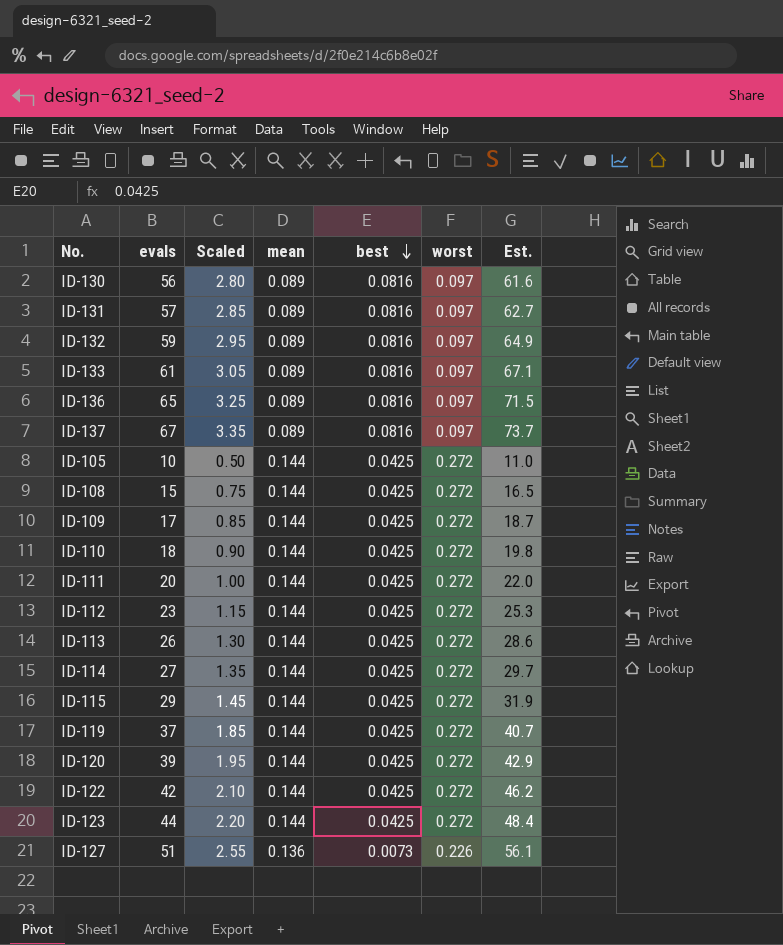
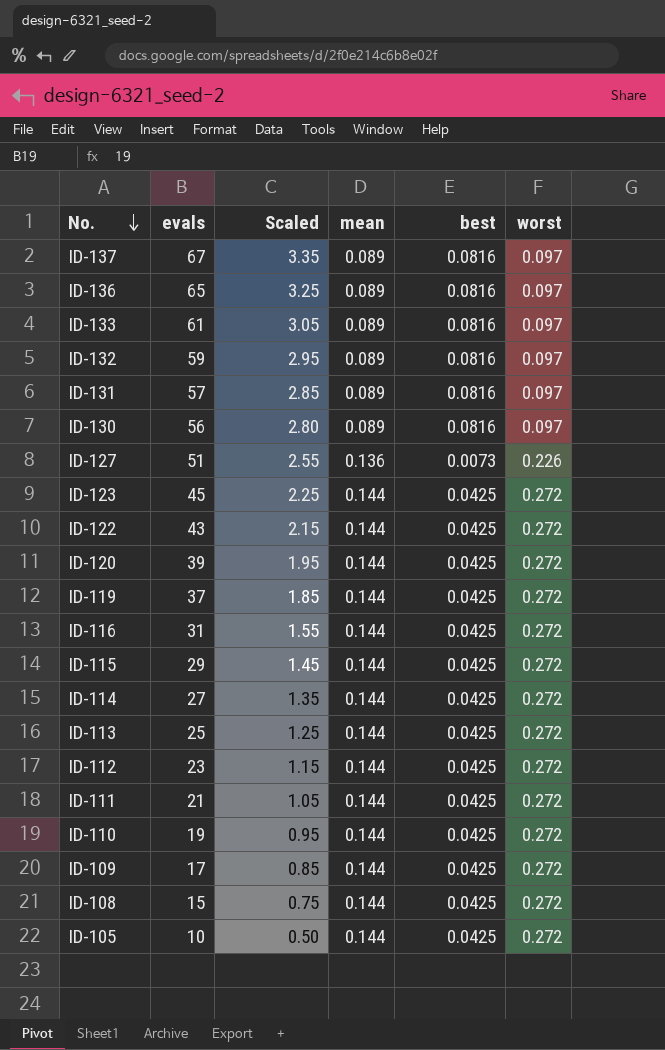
row order: best descending -> No. descending
column Est. | formula: [evals] * 1.1 -> none
ID-123 | evals: 44 -> 45
ID-123 | Scaled: 2.20 -> 2.25
ID-122 | evals: 42 -> 43
ID-122 | Scaled: 2.10 -> 2.15
row ID-116: none -> 31 | 1.55 | 0.144 | 0.0425 | 0.272
ID-113 | evals: 26 -> 25
ID-113 | Scaled: 1.30 -> 1.25
ID-111 | evals: 20 -> 21
ID-111 | Scaled: 1.00 -> 1.05
ID-110 | evals: 18 -> 19
ID-110 | Scaled: 0.90 -> 0.95

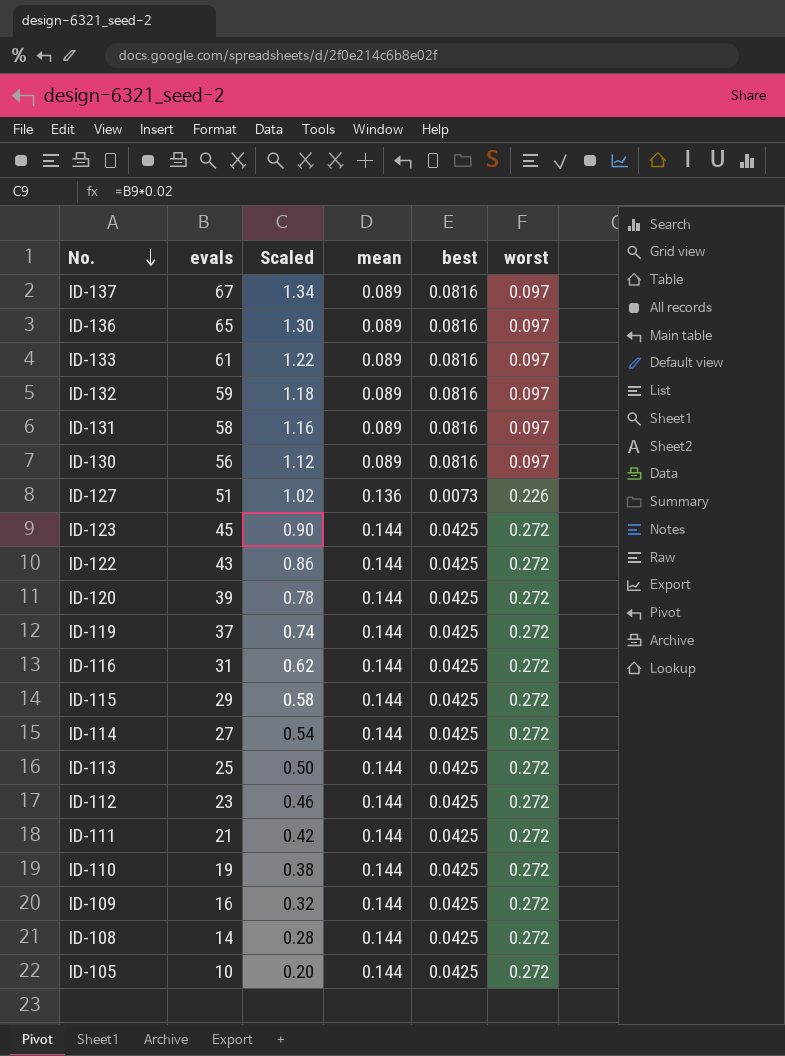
column Scaled | formula: [evals] * 0.05 -> [evals] * 0.02
ID-131 | evals: 57 -> 58
ID-109 | evals: 17 -> 16
ID-108 | evals: 15 -> 14

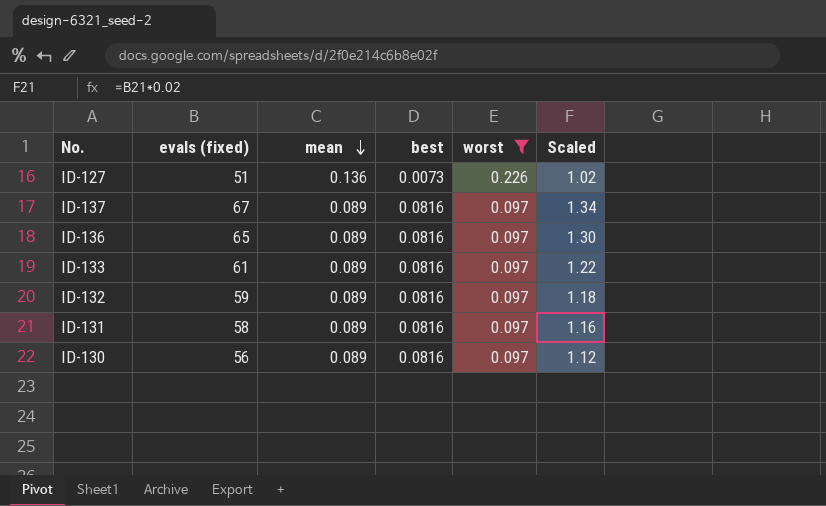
filter: none -> worst != 0.272
row order: No. descending -> mean descending
column name: evals -> evals (fixed)
column Scaled | position: 3 -> 6

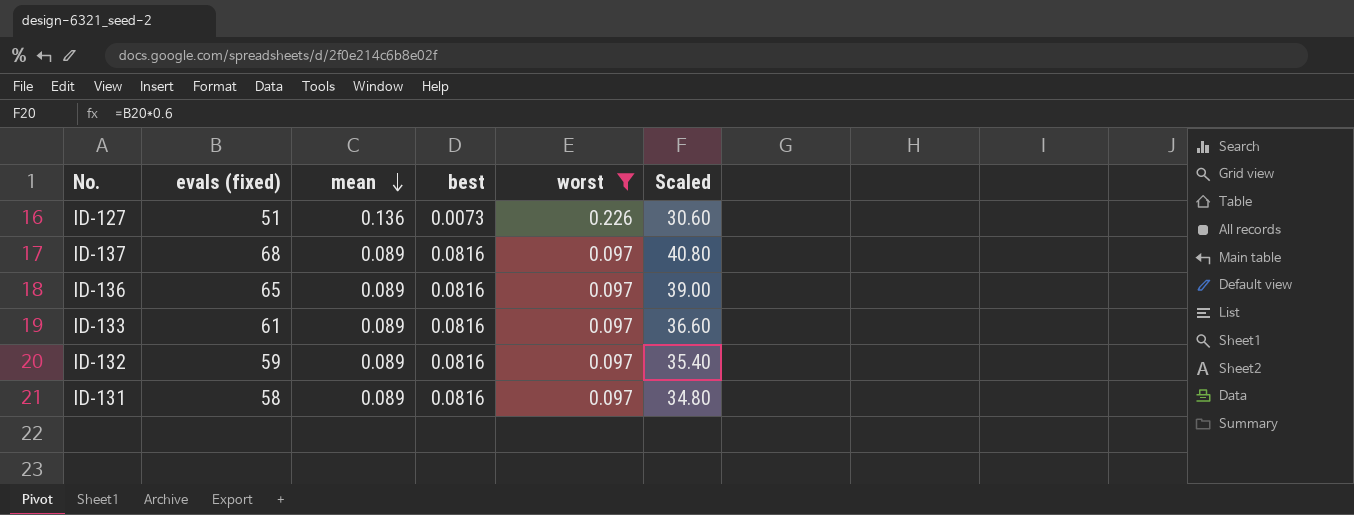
column Scaled | formula: [evals (fixed)] * 0.02 -> [evals (fixed)] * 0.6
row ID-130: 56 | 0.089 | 0.0816 | 0.097 | 1.12 -> none
ID-137 | evals (fixed): 67 -> 68

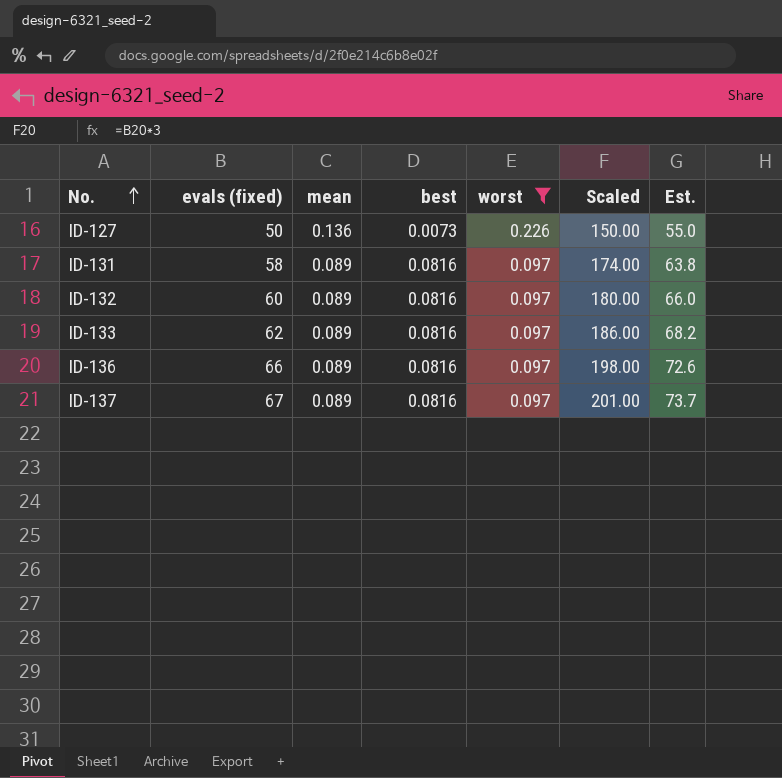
row order: mean descending -> No. ascending
column Scaled | formula: [evals (fixed)] * 0.6 -> [evals (fixed)] * 3
column Est. | formula: none -> [evals (fixed)] * 1.1
ID-127 | evals (fixed): 51 -> 50
ID-132 | evals (fixed): 59 -> 60
ID-133 | evals (fixed): 61 -> 62
ID-136 | evals (fixed): 65 -> 66
ID-137 | evals (fixed): 68 -> 67

